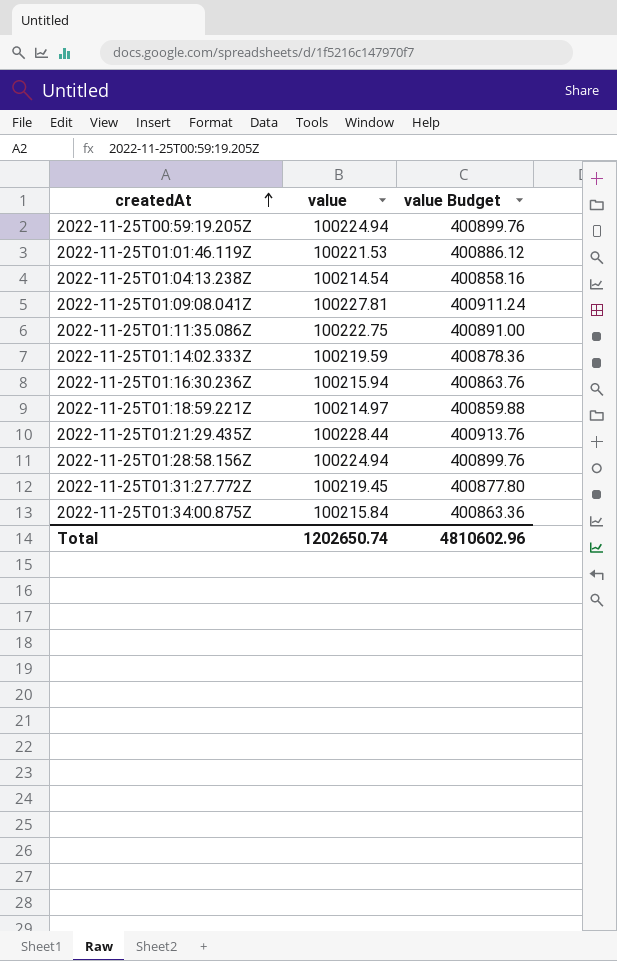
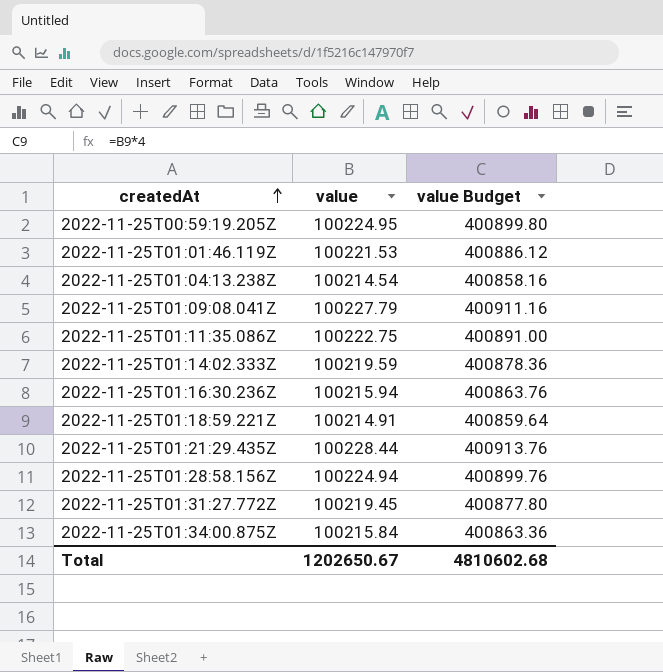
2022-11-25T00:59:19.205Z | value: 100224.94 -> 100224.95
2022-11-25T00:59:19.205Z | value Budget: 400899.76 -> 400899.80
2022-11-25T01:09:08.041Z | value: 100227.81 -> 100227.79
2022-11-25T01:09:08.041Z | value Budget: 400911.24 -> 400911.16
2022-11-25T01:18:59.221Z | value: 100214.97 -> 100214.91
2022-11-25T01:18:59.221Z | value Budget: 400859.88 -> 400859.64
Total | value: 1202650.74 -> 1202650.67
Total | value Budget: 4810602.96 -> 4810602.68

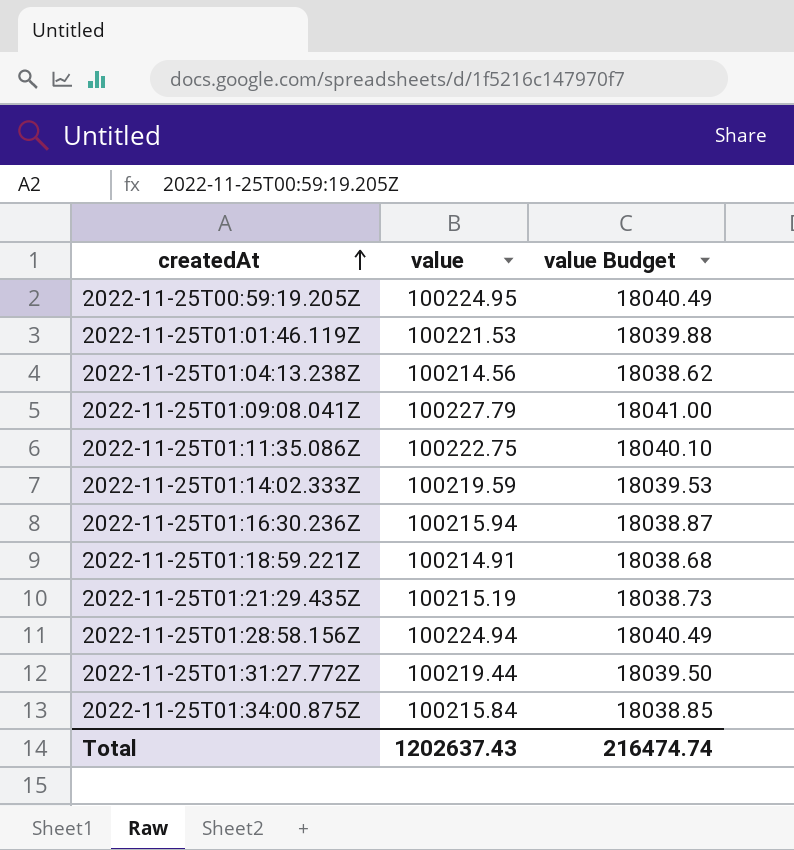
column value Budget | formula: [value] * 4 -> [value] * 0.18
2022-11-25T01:04:13.238Z | value: 100214.54 -> 100214.56
2022-11-25T01:21:29.435Z | value: 100228.44 -> 100215.19
2022-11-25T01:31:27.772Z | value: 100219.45 -> 100219.44
Total | value: 1202650.67 -> 1202637.43
Total | value Budget: 4810602.68 -> 216474.74

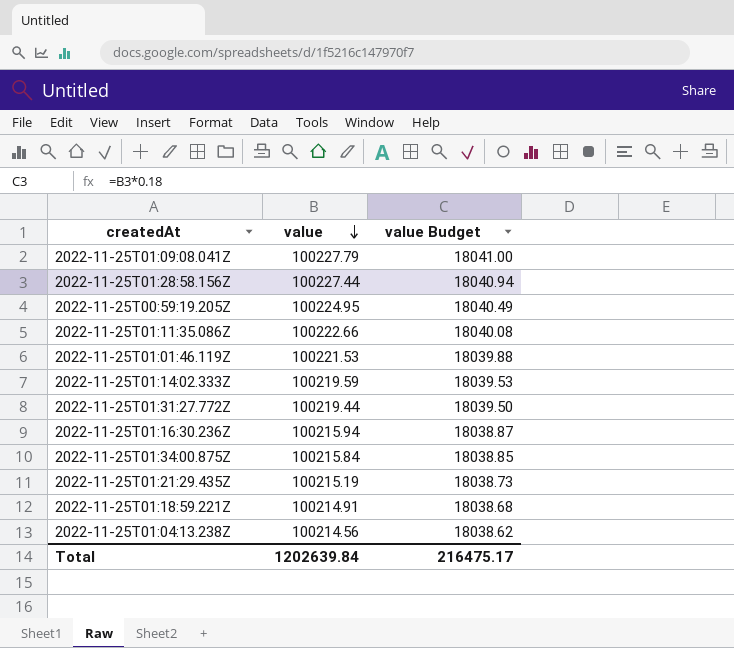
row order: createdAt ascending -> value descending
2022-11-25T01:28:58.156Z | value: 100224.94 -> 100227.44
2022-11-25T01:28:58.156Z | value Budget: 18040.49 -> 18040.94
2022-11-25T01:11:35.086Z | value: 100222.75 -> 100222.66
2022-11-25T01:11:35.086Z | value Budget: 18040.10 -> 18040.08
Total | value: 1202637.43 -> 1202639.84
Total | value Budget: 216474.74 -> 216475.17

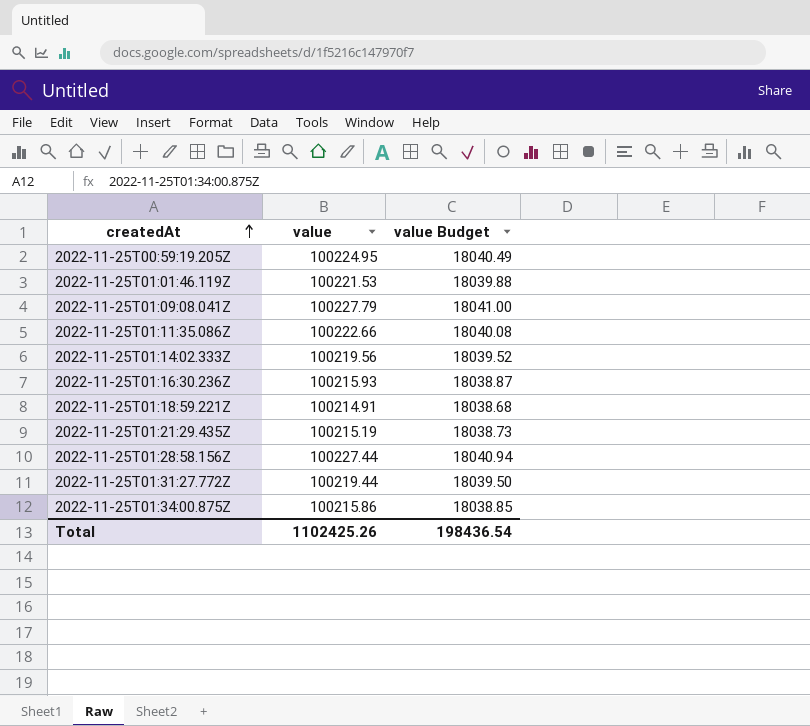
row order: value descending -> createdAt ascending
row 2022-11-25T01:04:13.238Z: 100214.56 | 18038.62 -> none
2022-11-25T01:14:02.333Z | value: 100219.59 -> 100219.56
2022-11-25T01:14:02.333Z | value Budget: 18039.53 -> 18039.52
2022-11-25T01:16:30.236Z | value: 100215.94 -> 100215.93
2022-11-25T01:34:00.875Z | value: 100215.84 -> 100215.86
Total | value: 1202639.84 -> 1102425.26
Total | value Budget: 216475.17 -> 198436.54

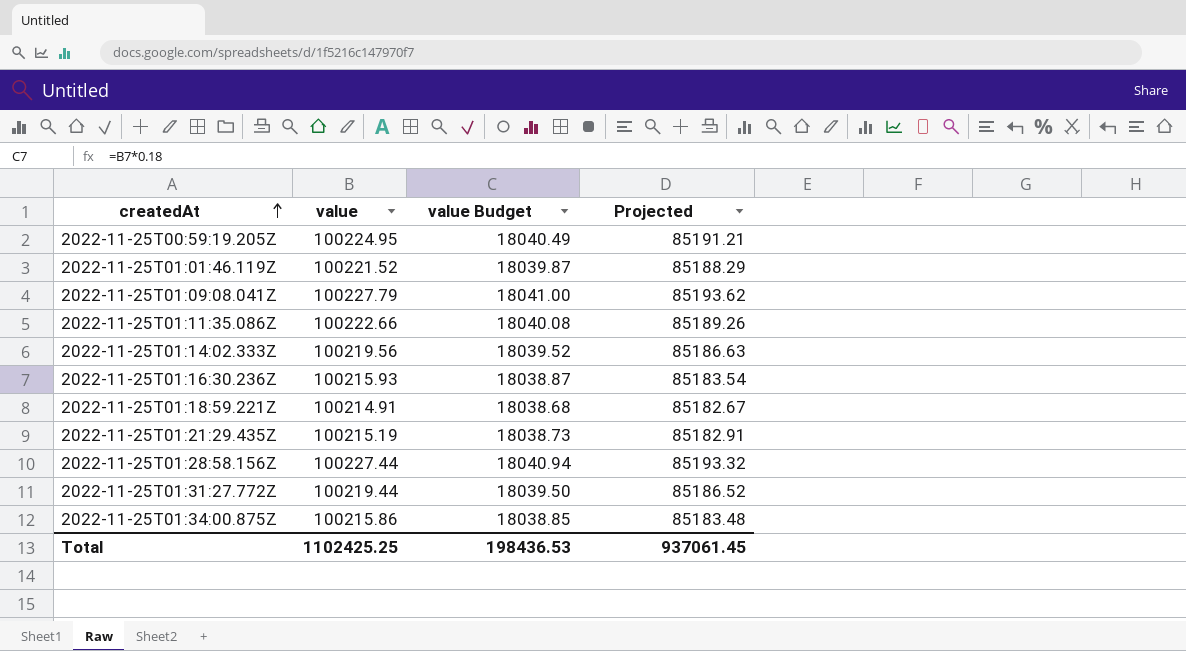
column Projected | formula: none -> [value] * 0.85
2022-11-25T01:01:46.119Z | value: 100221.53 -> 100221.52
2022-11-25T01:01:46.119Z | value Budget: 18039.88 -> 18039.87
Total | value: 1102425.26 -> 1102425.25
Total | value Budget: 198436.54 -> 198436.53

